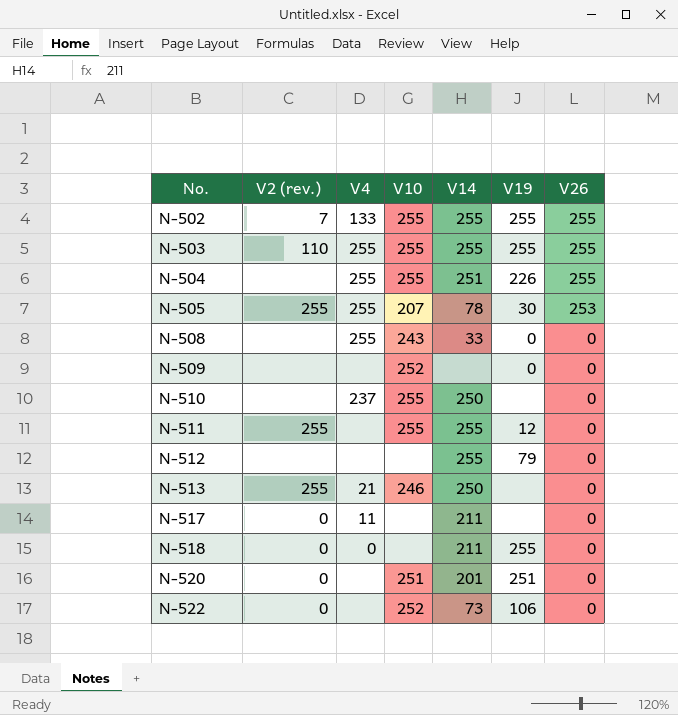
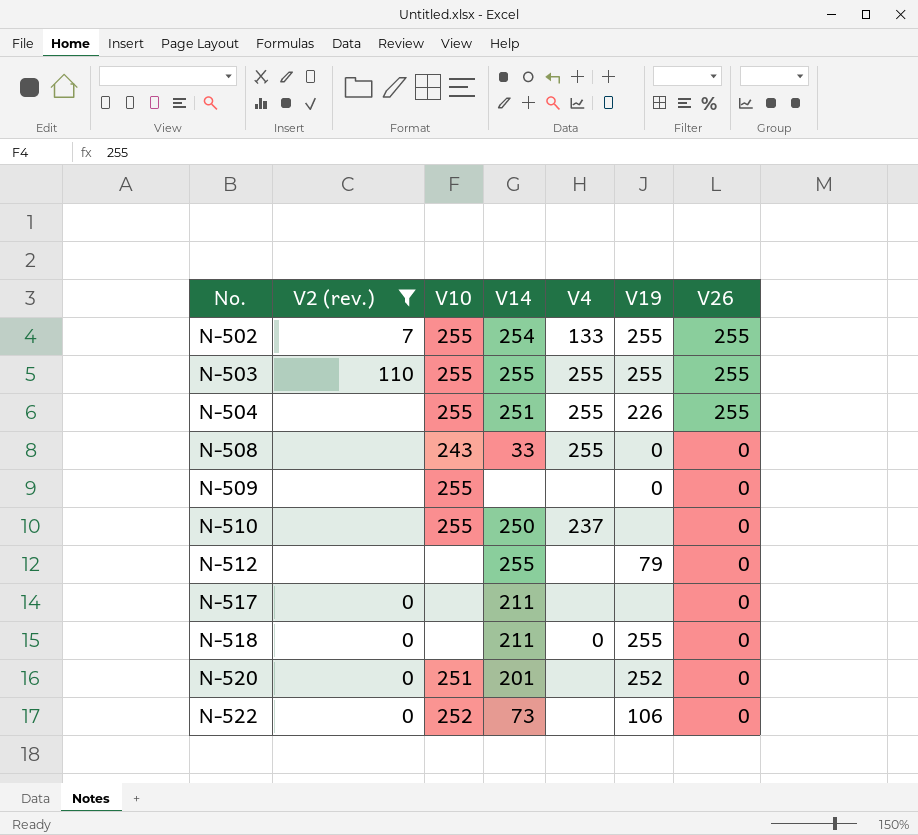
filter: none -> V2 (rev.) != 255
column V4 | position: 3 -> 5
N-502 | V14: 255 -> 254
N-509 | V10: 252 -> 255
N-517 | V4: 11 -> none
N-520 | V19: 251 -> 252

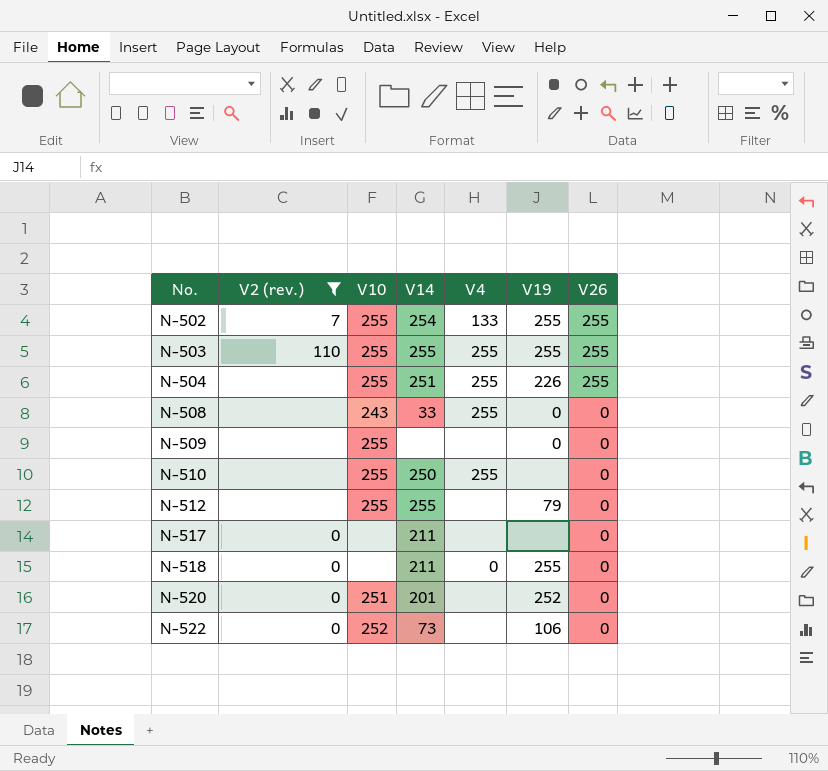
N-510 | V4: 237 -> 255
N-512 | V10: none -> 255

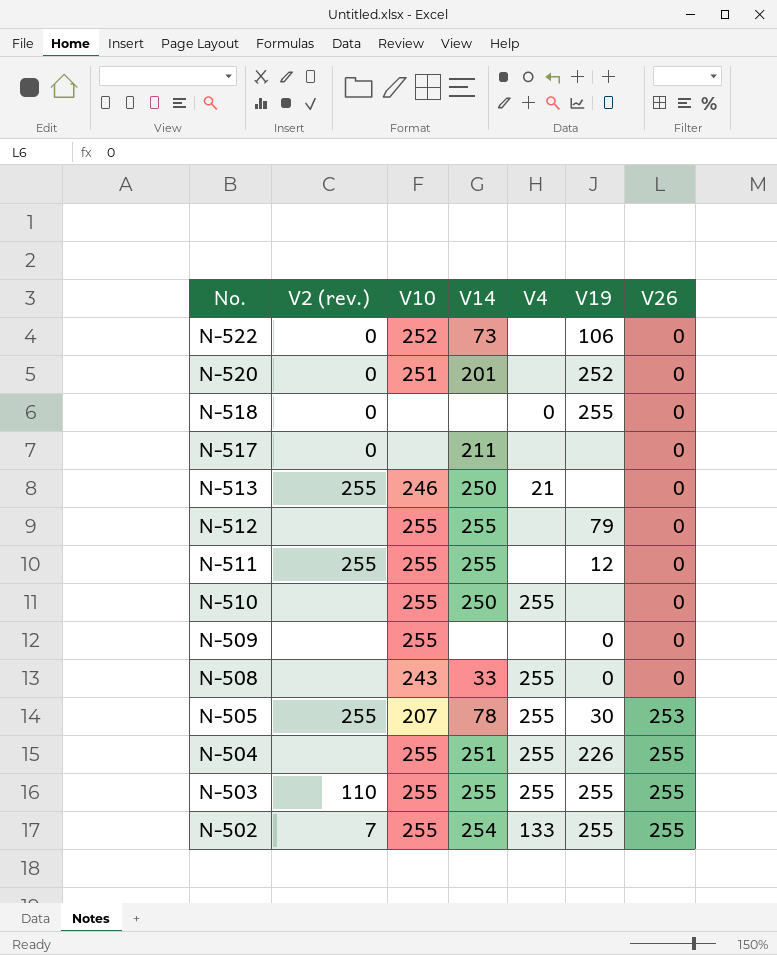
filter: V2 (rev.) != 255 -> none
row order: No. ascending -> No. descending
N-518 | V14: 211 -> none

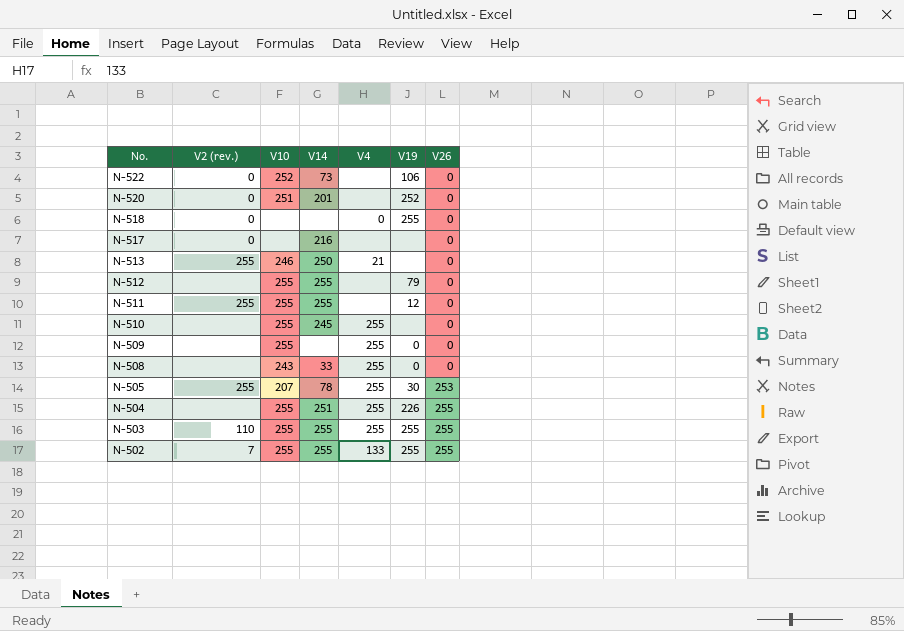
N-517 | V14: 211 -> 216
N-510 | V14: 250 -> 245
N-509 | V4: none -> 255
N-502 | V14: 254 -> 255

